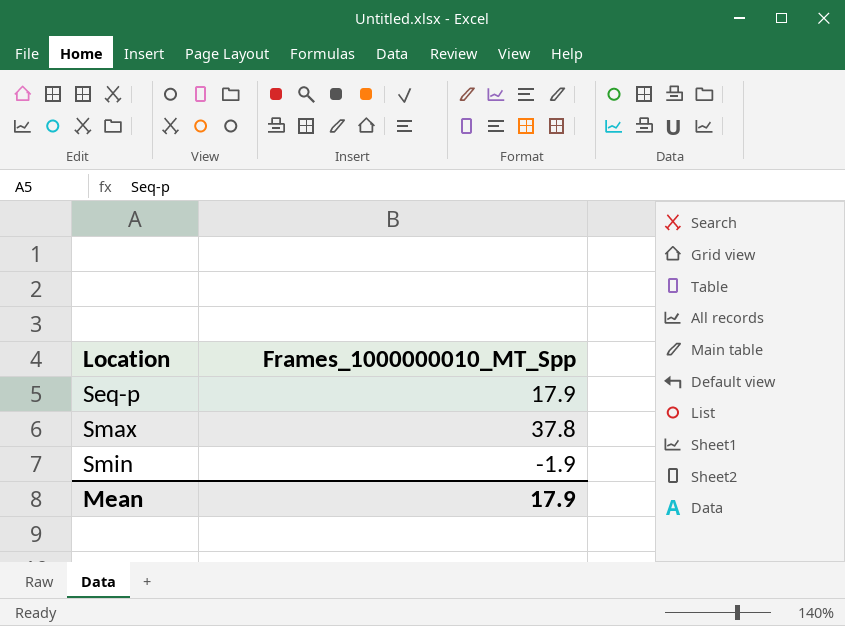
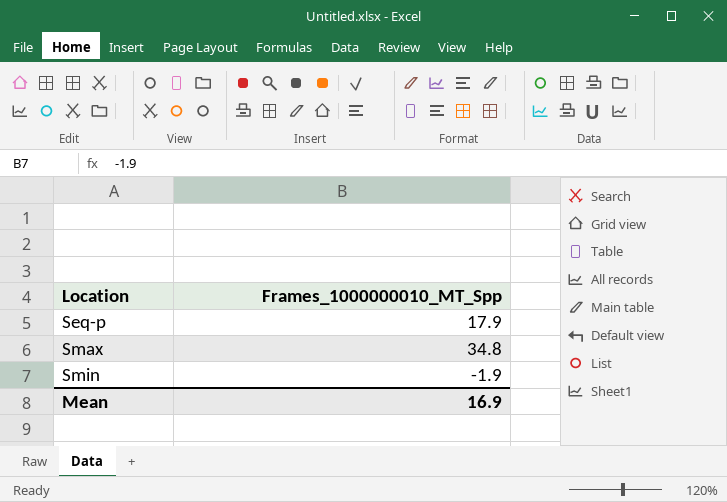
Smax | Frames_1000000010_MT_Spp: 37.8 -> 34.8
Mean | Frames_1000000010_MT_Spp: 17.9 -> 16.9

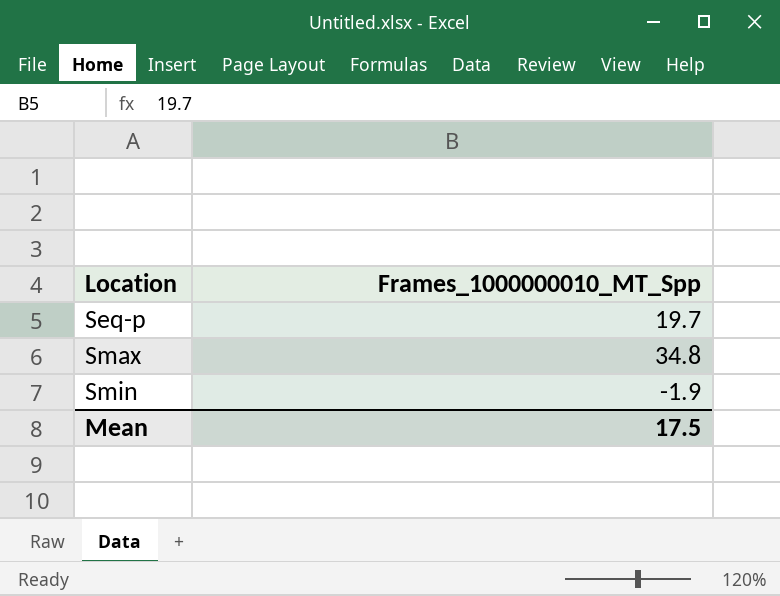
Seq-p | Frames_1000000010_MT_Spp: 17.9 -> 19.7
Mean | Frames_1000000010_MT_Spp: 16.9 -> 17.5

